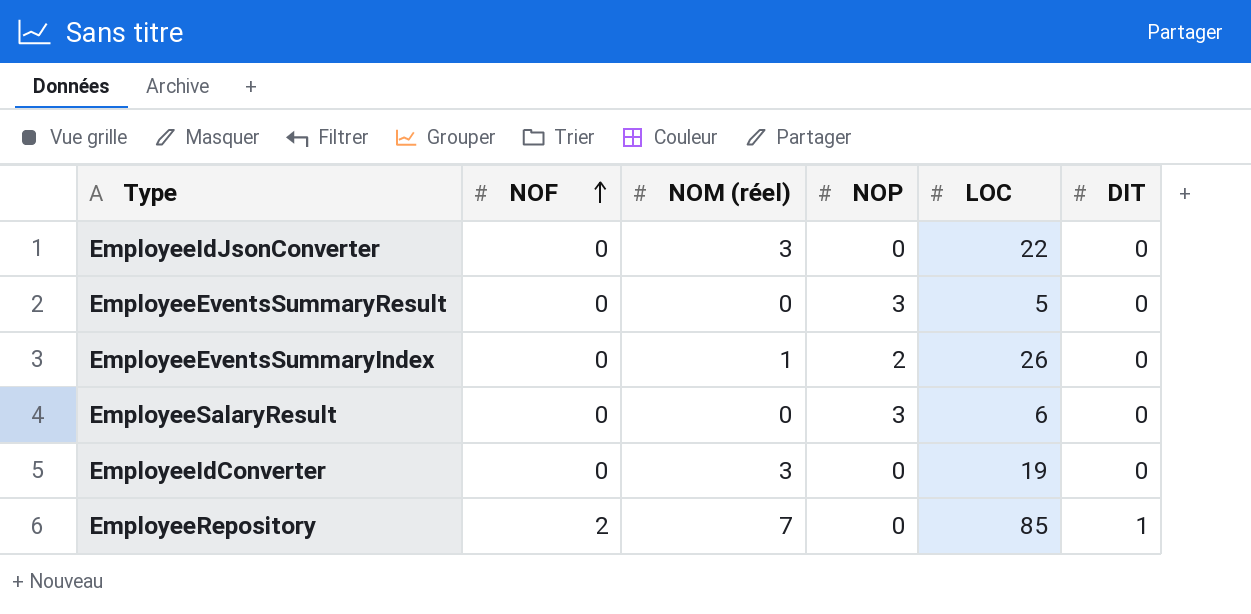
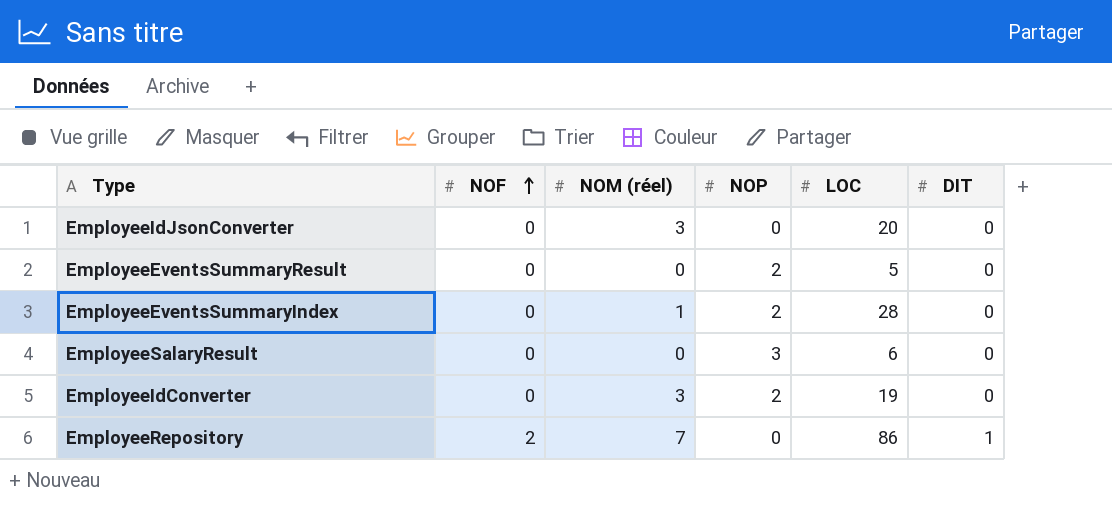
EmployeeIdJsonConverter | LOC: 22 -> 20
EmployeeEventsSummaryResult | NOP: 3 -> 2
EmployeeEventsSummaryIndex | LOC: 26 -> 28
EmployeeIdConverter | NOP: 0 -> 2
EmployeeRepository | LOC: 85 -> 86

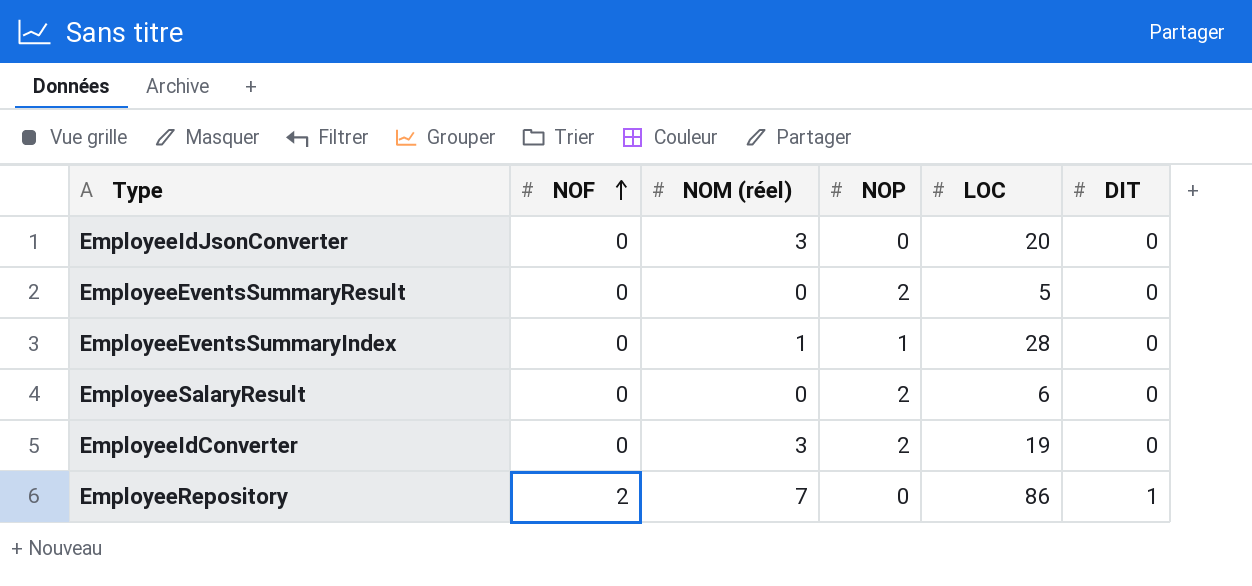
EmployeeEventsSummaryIndex | NOP: 2 -> 1
EmployeeSalaryResult | NOP: 3 -> 2

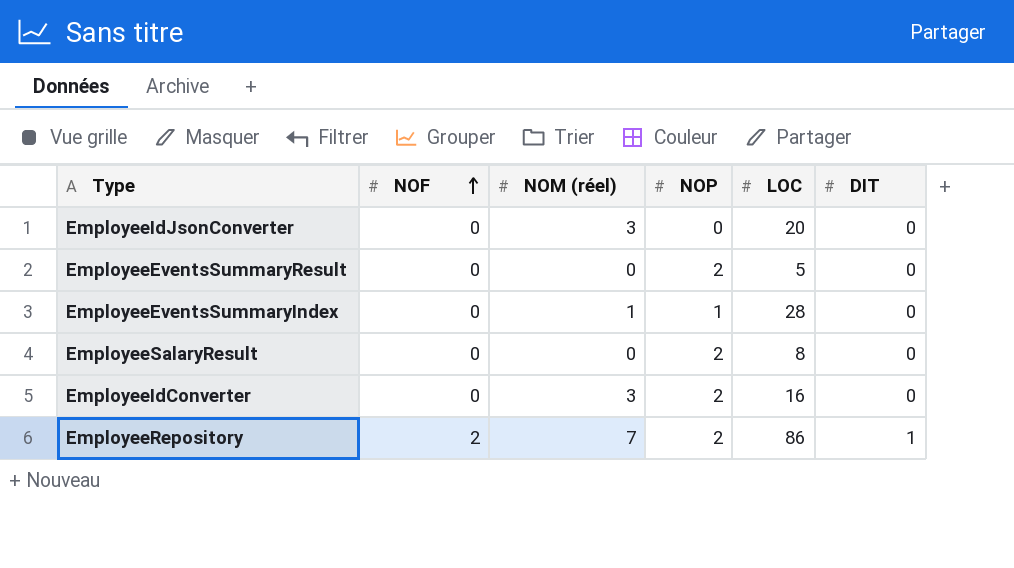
EmployeeSalaryResult | LOC: 6 -> 8
EmployeeIdConverter | LOC: 19 -> 16
EmployeeRepository | NOP: 0 -> 2

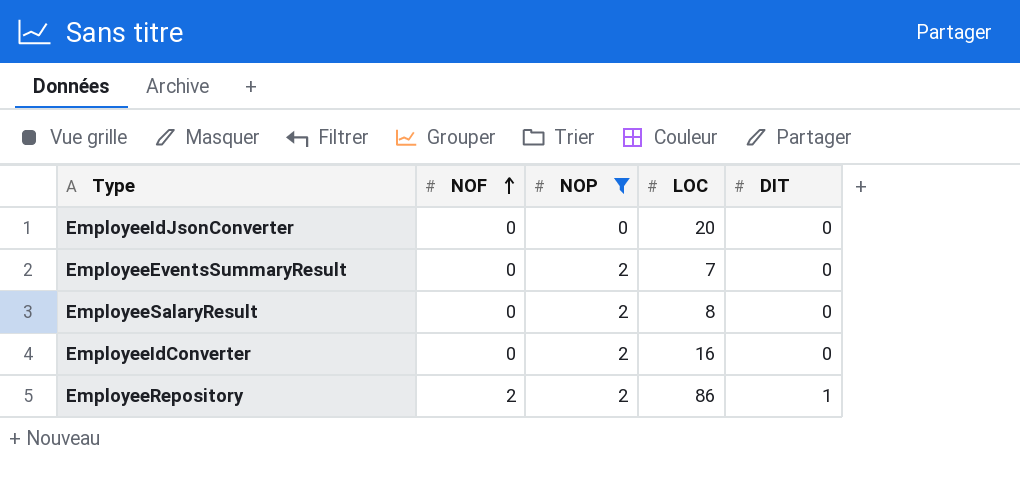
filter: none -> NOP != 1
column NOM (réel) | position: 3 -> none
EmployeeEventsSummaryResult | LOC: 5 -> 7

